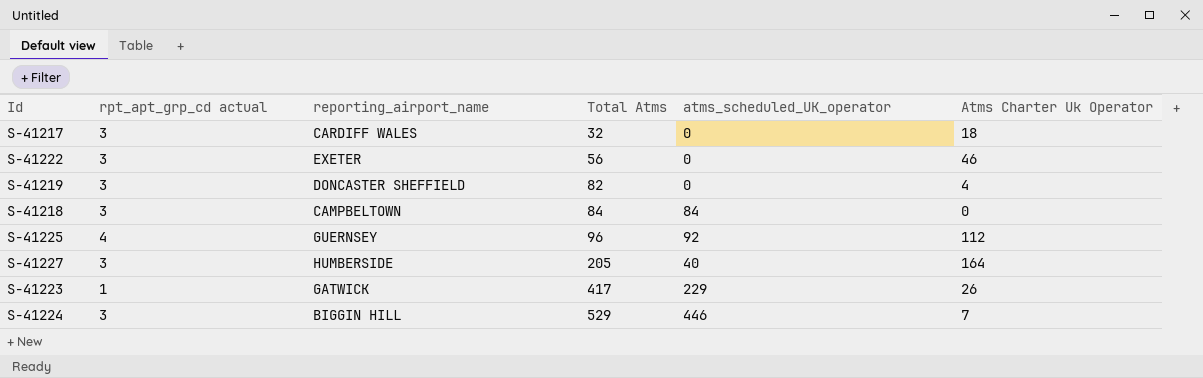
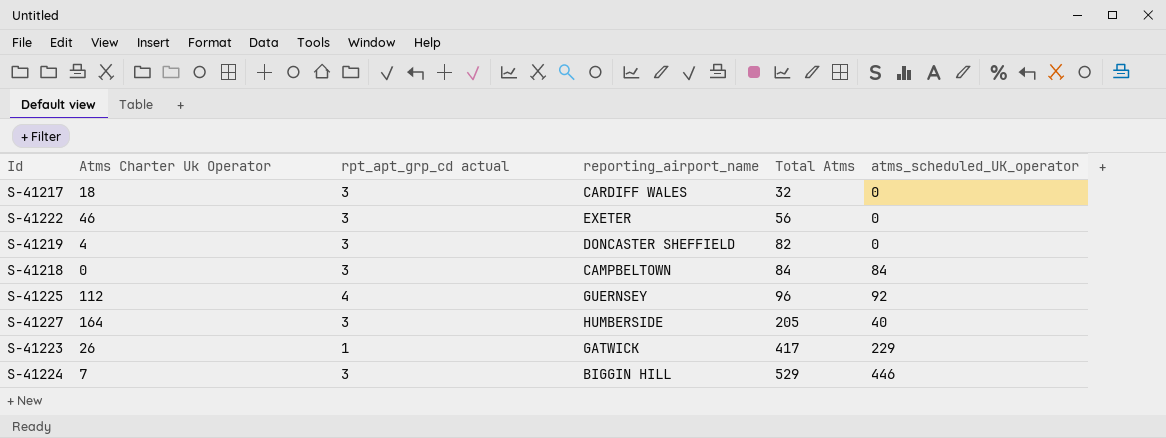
column Atms Charter Uk Operator | position: 6 -> 2

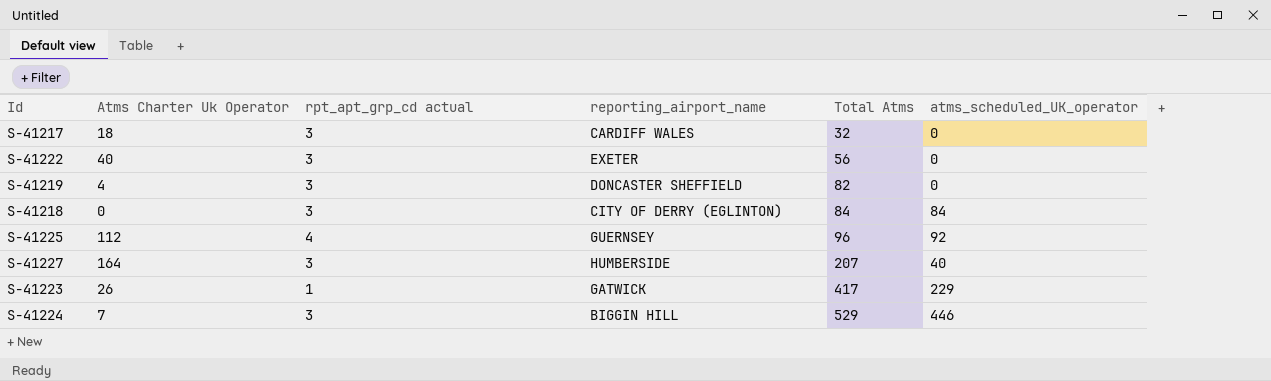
S-41222 | Atms Charter Uk Operator: 46 -> 40
S-41218 | reporting_airport_name: CAMPBELTOWN -> CITY OF DERRY (EGLINTON)
S-41227 | Total Atms: 205 -> 207

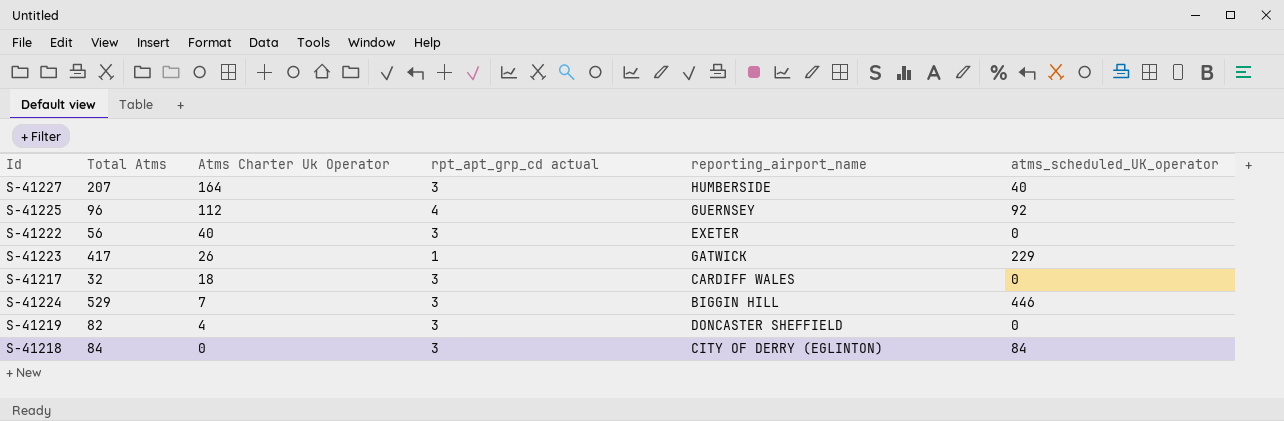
row order: Total Atms ascending -> Atms Charter Uk Operator descending
column Total Atms | position: 5 -> 2

